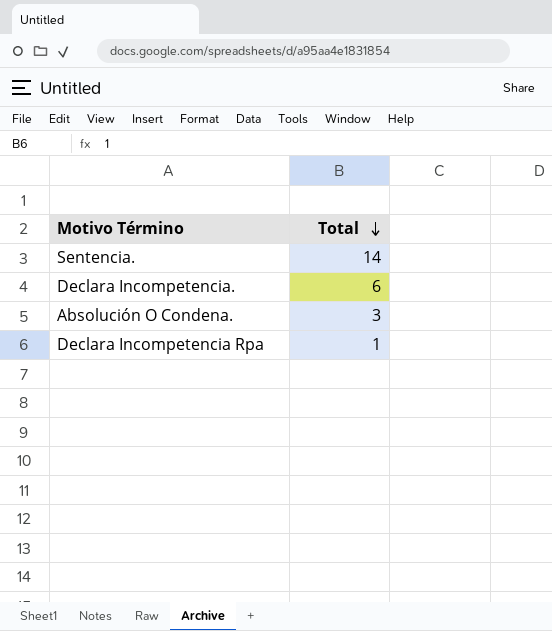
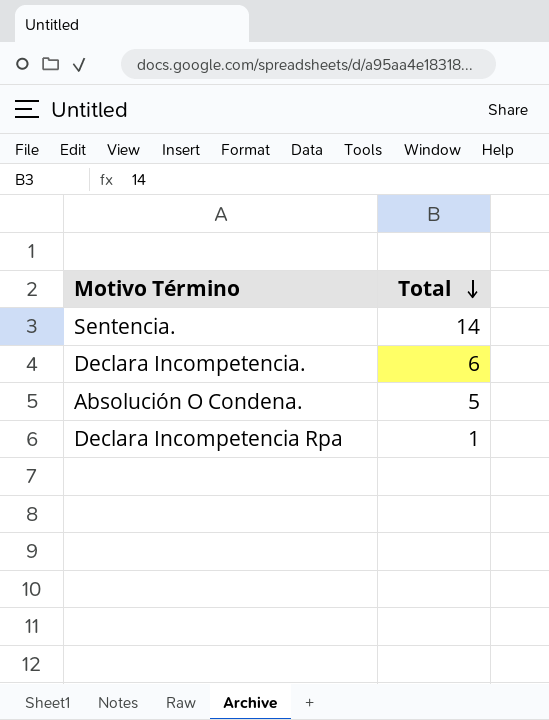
Absolución O Condena. | Total: 3 -> 5

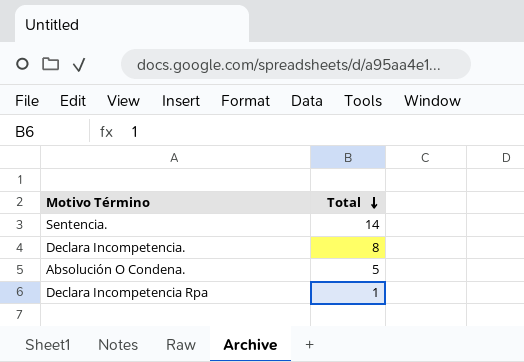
Declara Incompetencia. | Total: 6 -> 8

